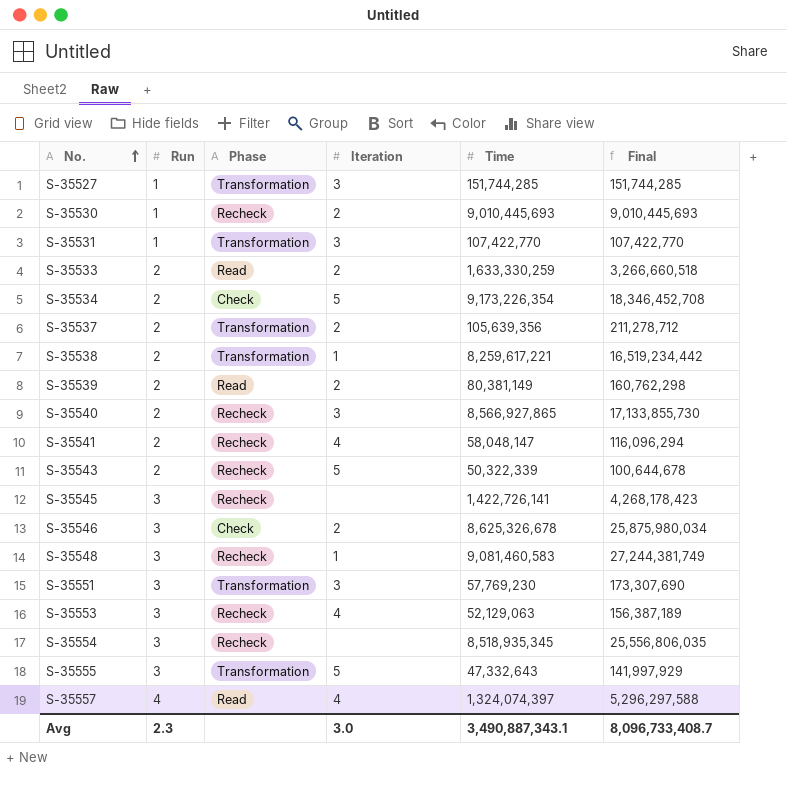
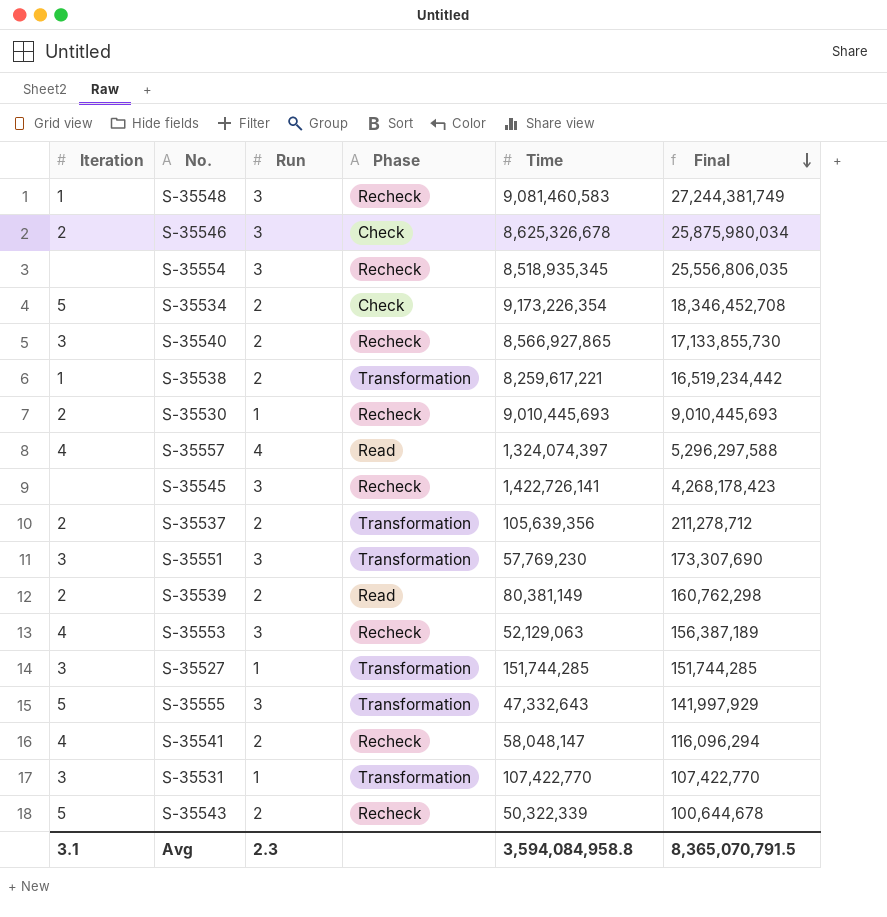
row order: No. ascending -> Final descending
column Iteration | position: 4 -> 1
row S-35533: 2 | Read | 2 | 1,633,330,259 | 3,266,660,518 -> none
Avg | Iteration: 3.0 -> 3.1
Avg | Time: 3,490,887,343.1 -> 3,594,084,958.8
Avg | Final: 8,096,733,408.7 -> 8,365,070,791.5

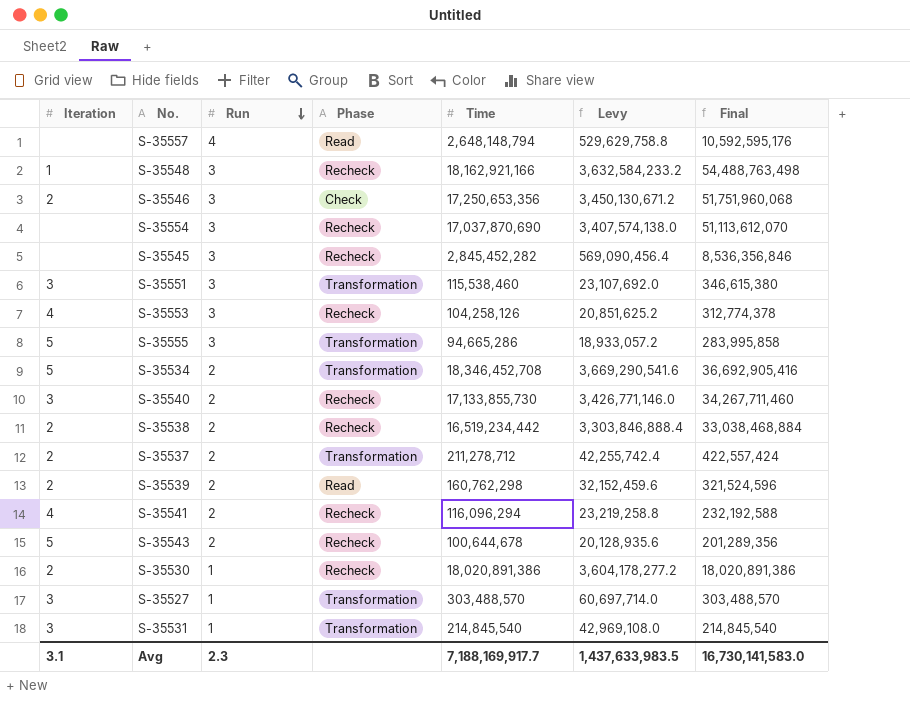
row order: Final descending -> Run descending
column Levy | formula: none -> [Time] * 0.2
S-35557 | Iteration: 4 -> none
S-35557 | Time: 1,324,074,397 -> 2,648,148,794
S-35557 | Final: 5,296,297,588 -> 10,592,595,176
S-35548 | Time: 9,081,460,583 -> 18,162,921,166
S-35548 | Final: 27,244,381,749 -> 54,488,763,498
S-35546 | Time: 8,625,326,678 -> 17,250,653,356
S-35546 | Final: 25,875,980,034 -> 51,751,960,068
S-35554 | Time: 8,518,935,345 -> 17,037,870,690
S-35554 | Final: 25,556,806,035 -> 51,113,612,070
S-35545 | Time: 1,422,726,141 -> 2,845,452,282
S-35545 | Final: 4,268,178,423 -> 8,536,356,846
S-35551 | Time: 57,769,230 -> 115,538,460
S-35551 | Final: 173,307,690 -> 346,615,380
S-35553 | Time: 52,129,063 -> 104,258,126
S-35553 | Final: 156,387,189 -> 312,774,378
S-35555 | Time: 47,332,643 -> 94,665,286
S-35555 | Final: 141,997,929 -> 283,995,858
S-35534 | Phase: Check -> Transformation
S-35534 | Time: 9,173,226,354 -> 18,346,452,708
S-35534 | Final: 18,346,452,708 -> 36,692,905,416
S-35540 | Time: 8,566,927,865 -> 17,133,855,730
S-35540 | Final: 17,133,855,730 -> 34,267,711,460
S-35538 | Iteration: 1 -> 2
S-35538 | Phase: Transformation -> Recheck
S-35538 | Time: 8,259,617,221 -> 16,519,234,442
S-35538 | Final: 16,519,234,442 -> 33,038,468,884
S-35537 | Time: 105,639,356 -> 211,278,712
S-35537 | Final: 211,278,712 -> 422,557,424
S-35539 | Time: 80,381,149 -> 160,762,298
S-35539 | Final: 160,762,298 -> 321,524,596
S-35541 | Time: 58,048,147 -> 116,096,294
S-35541 | Final: 116,096,294 -> 232,192,588
S-35543 | Time: 50,322,339 -> 100,644,678
S-35543 | Final: 100,644,678 -> 201,289,356
S-35530 | Time: 9,010,445,693 -> 18,020,891,386
S-35530 | Final: 9,010,445,693 -> 18,020,891,386
S-35527 | Time: 151,744,285 -> 303,488,570
S-35527 | Final: 151,744,285 -> 303,488,570
S-35531 | Time: 107,422,770 -> 214,845,540
S-35531 | Final: 107,422,770 -> 214,845,540
Avg | Time: 3,594,084,958.8 -> 7,188,169,917.7
Avg | Final: 8,365,070,791.5 -> 16,730,141,583.0

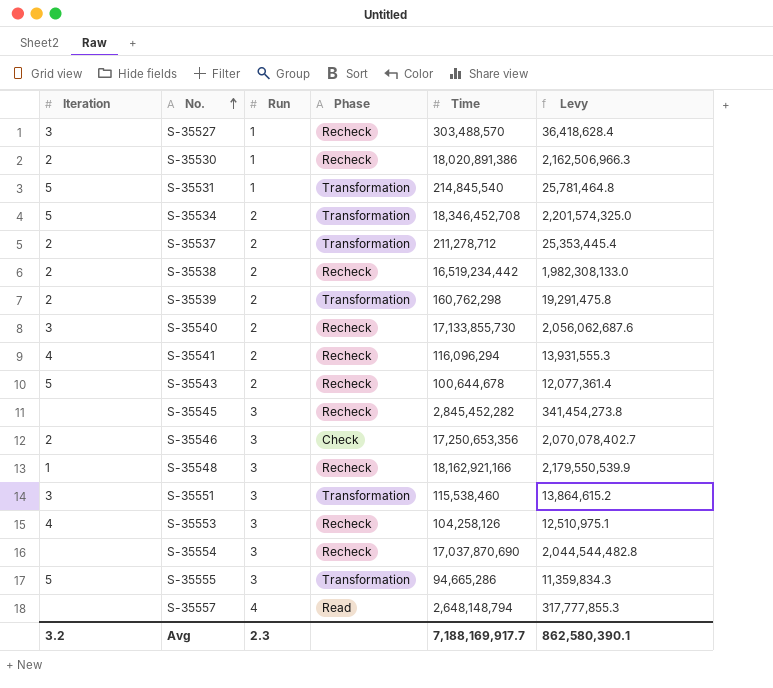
row order: Run descending -> No. ascending
column Final | formula: [Run] * [Time] -> none
column Levy | formula: [Time] * 0.2 -> [Time] * 0.12
S-35527 | Phase: Transformation -> Recheck
S-35531 | Iteration: 3 -> 5
S-35539 | Phase: Read -> Transformation
Avg | Iteration: 3.1 -> 3.2
Avg | Levy: 1,437,633,983.5 -> 862,580,390.1

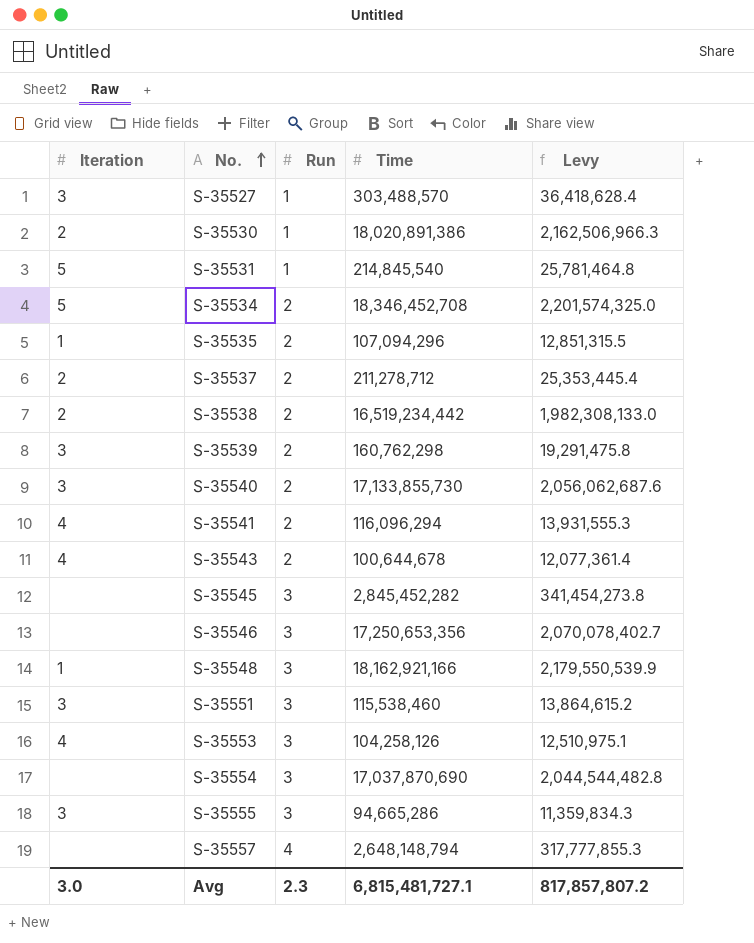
column Phase | position: 4 -> none
row S-35535: none -> 1 | 2 | 107,094,296 | 12,851,315.5
S-35539 | Iteration: 2 -> 3
S-35543 | Iteration: 5 -> 4
S-35546 | Iteration: 2 -> none
S-35555 | Iteration: 5 -> 3
Avg | Iteration: 3.2 -> 3.0
Avg | Time: 7,188,169,917.7 -> 6,815,481,727.1
Avg | Levy: 862,580,390.1 -> 817,857,807.2

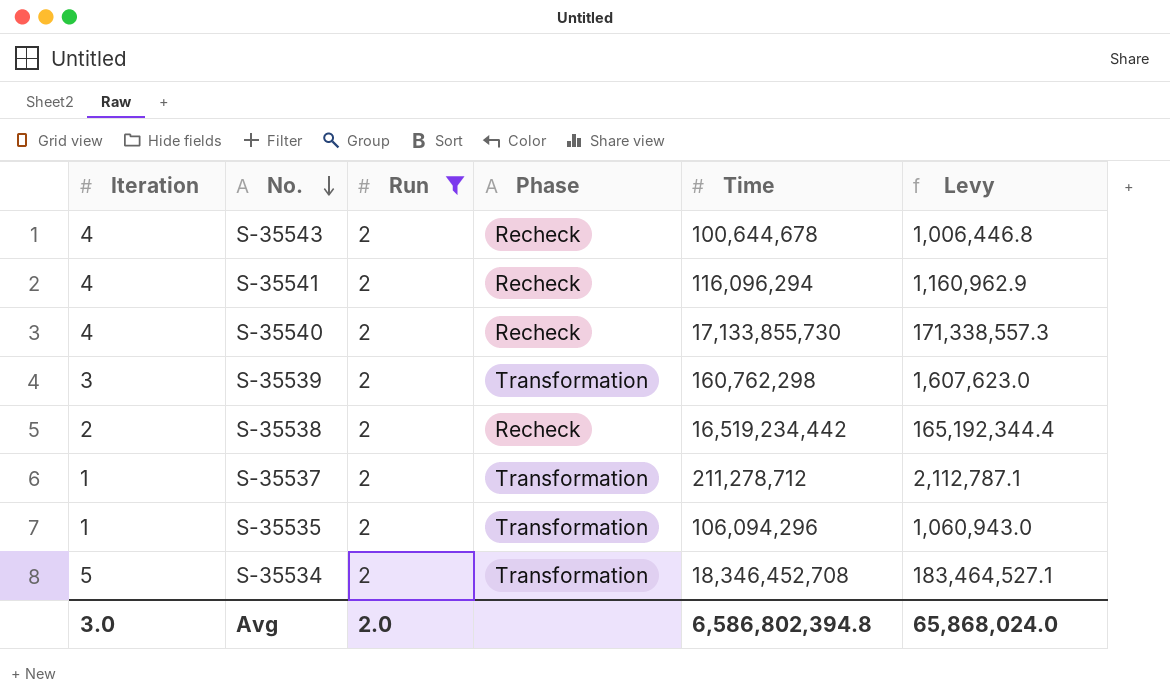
filter: none -> Run = 2
row order: No. ascending -> No. descending
column Phase | position: none -> 4
column Levy | formula: [Time] * 0.12 -> [Time] * 0.01
S-35540 | Iteration: 3 -> 4
S-35537 | Iteration: 2 -> 1
S-35535 | Time: 107,094,296 -> 106,094,296
Avg | Run: 2.3 -> 2.0
Avg | Time: 6,815,481,727.1 -> 6,586,802,394.8
Avg | Levy: 817,857,807.2 -> 65,868,024.0

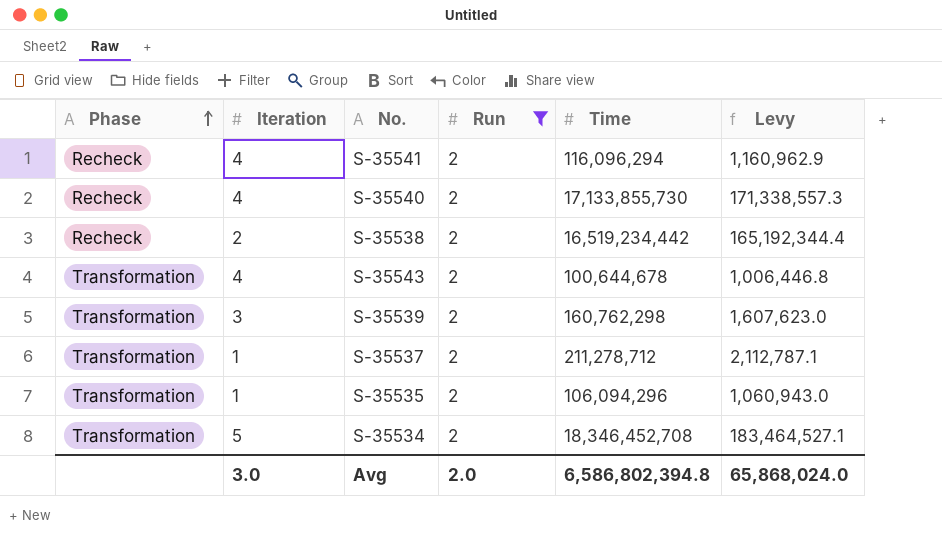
row order: No. descending -> Phase ascending
column Phase | position: 4 -> 1
S-35543 | Phase: Recheck -> Transformation

